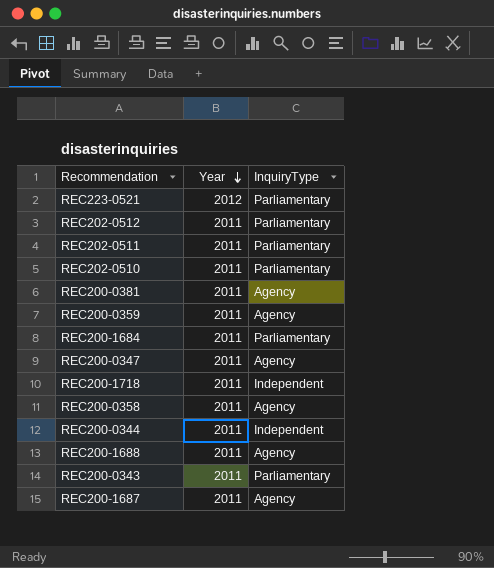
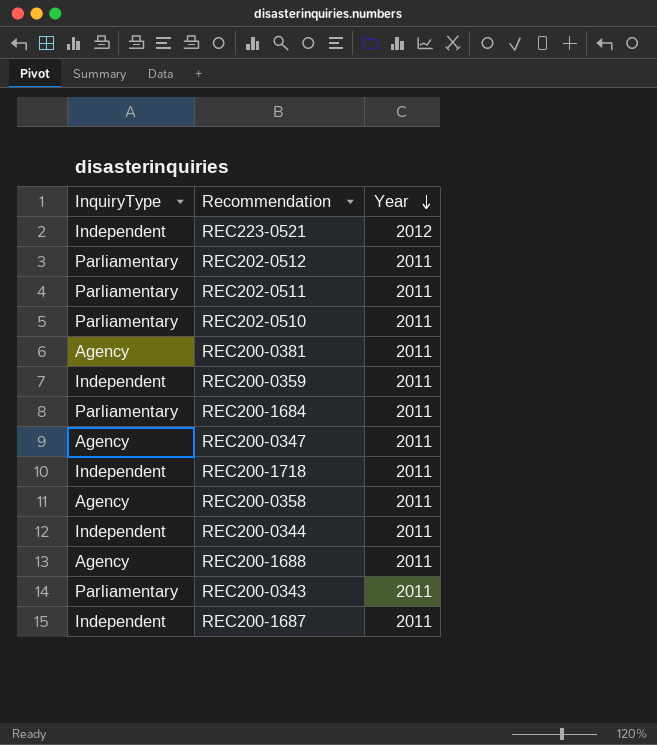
column InquiryType | position: 3 -> 1
REC223-0521 | InquiryType: Parliamentary -> Independent
REC200-0359 | InquiryType: Agency -> Independent
REC200-1687 | InquiryType: Agency -> Independent

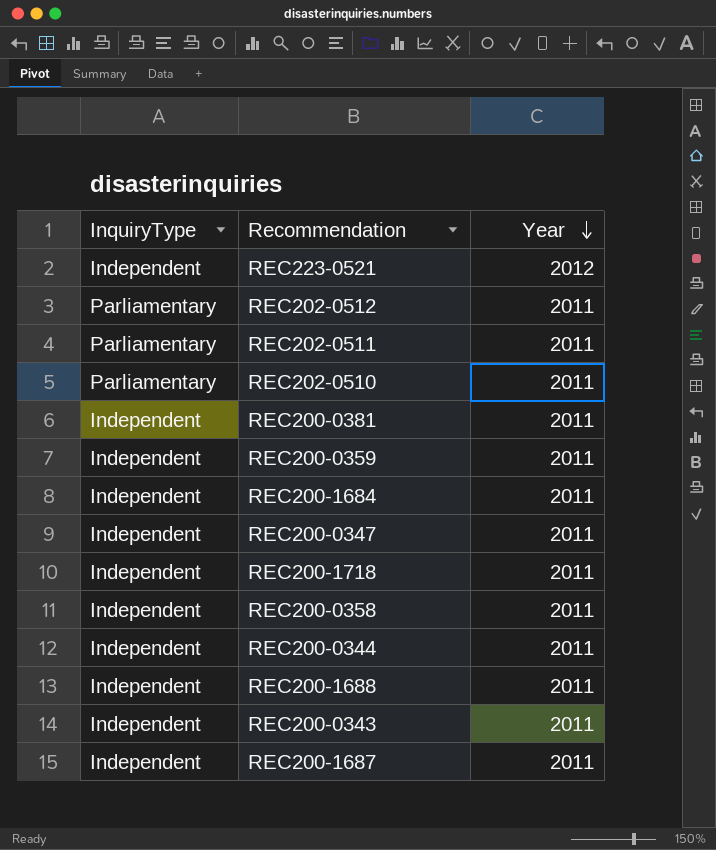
REC200-0381 | InquiryType: Agency -> Independent
REC200-1684 | InquiryType: Parliamentary -> Independent
REC200-0347 | InquiryType: Agency -> Independent
REC200-0358 | InquiryType: Agency -> Independent
REC200-1688 | InquiryType: Agency -> Independent
REC200-0343 | InquiryType: Parliamentary -> Independent

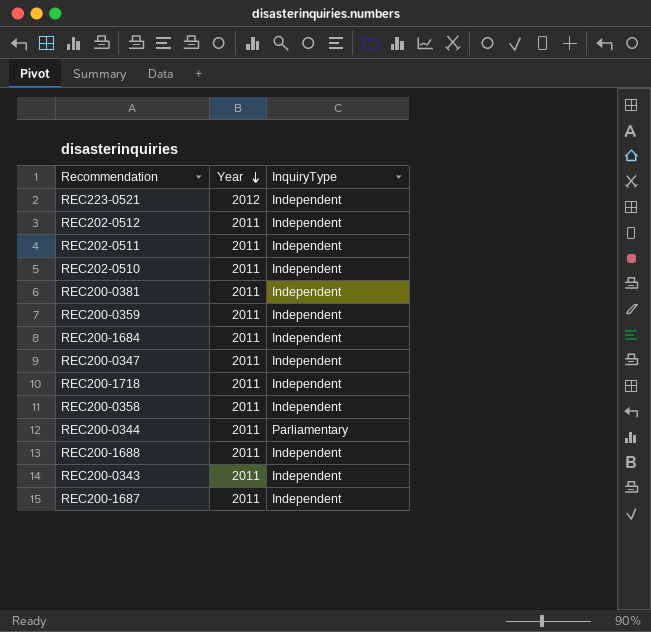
column InquiryType | position: 1 -> 3
REC202-0512 | InquiryType: Parliamentary -> Independent
REC202-0511 | InquiryType: Parliamentary -> Independent
REC202-0510 | InquiryType: Parliamentary -> Independent
REC200-0344 | InquiryType: Independent -> Parliamentary

